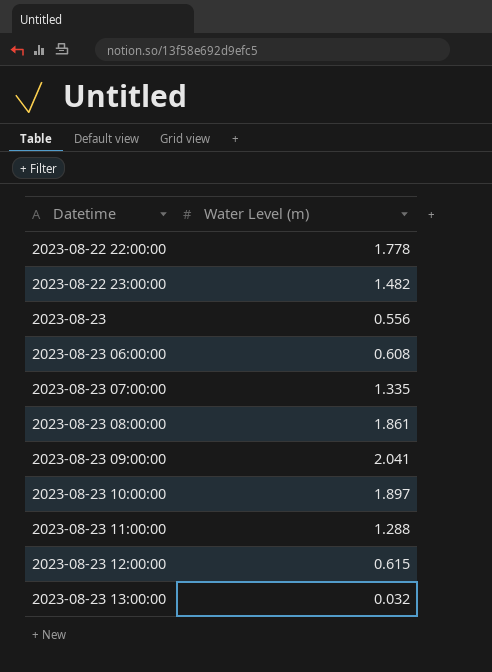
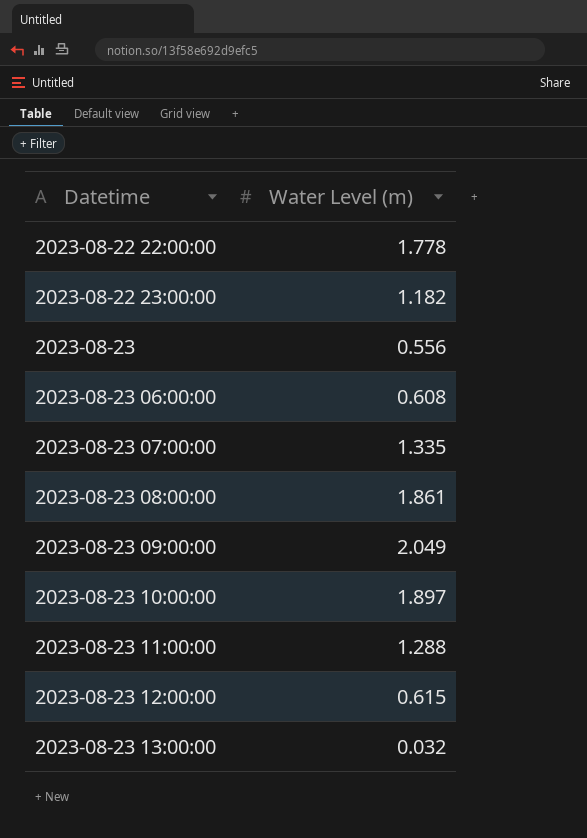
2023-08-22 23:00:00 | Water Level (m): 1.482 -> 1.182
2023-08-23 09:00:00 | Water Level (m): 2.041 -> 2.049

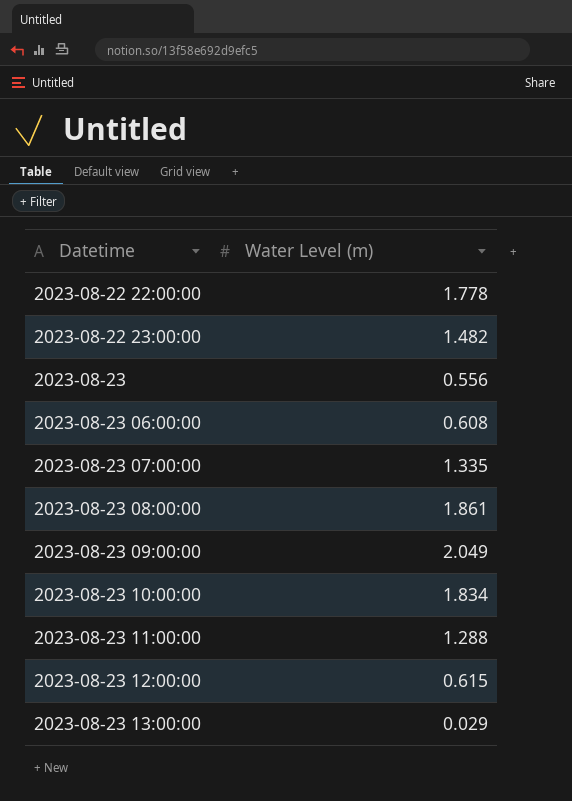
2023-08-22 23:00:00 | Water Level (m): 1.182 -> 1.482
2023-08-23 10:00:00 | Water Level (m): 1.897 -> 1.834
2023-08-23 13:00:00 | Water Level (m): 0.032 -> 0.029

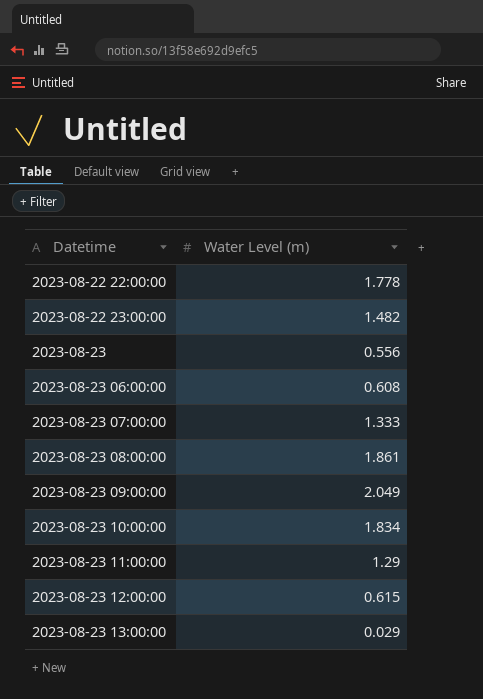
2023-08-23 07:00:00 | Water Level (m): 1.335 -> 1.333
2023-08-23 11:00:00 | Water Level (m): 1.288 -> 1.29

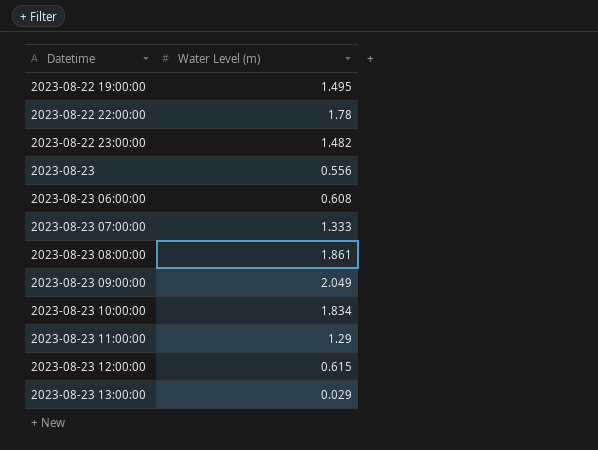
row 2023-08-22 19:00:00: none -> 1.495
2023-08-22 22:00:00 | Water Level (m): 1.778 -> 1.78

